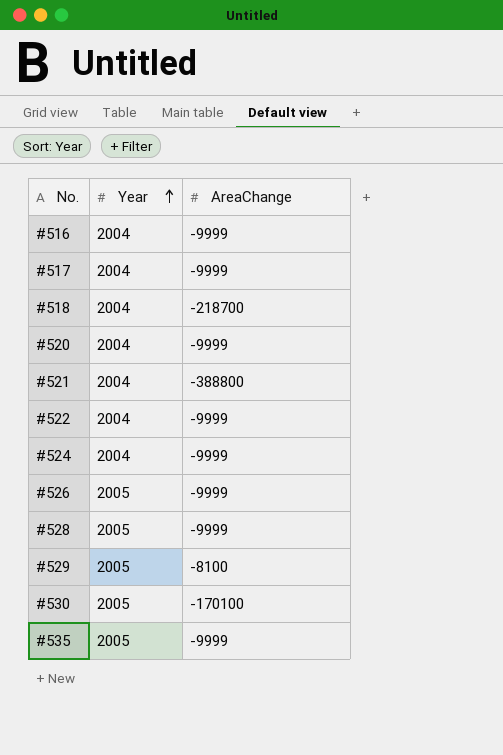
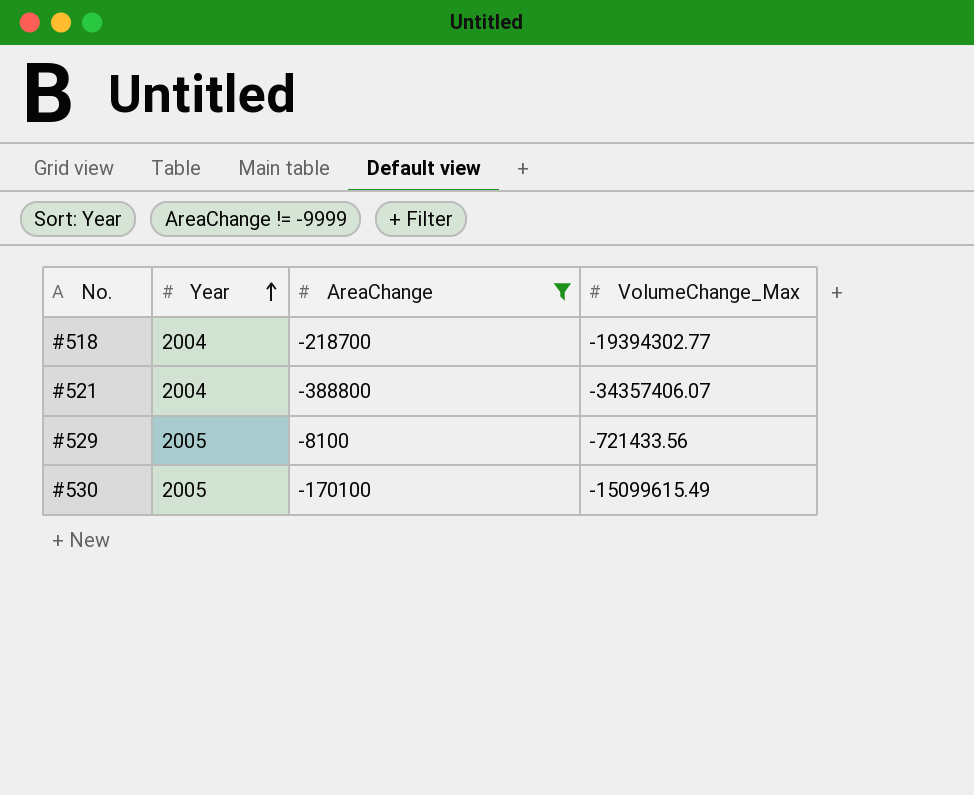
filter: none -> AreaChange != -9999
column VolumeChange_Max | position: none -> 4

